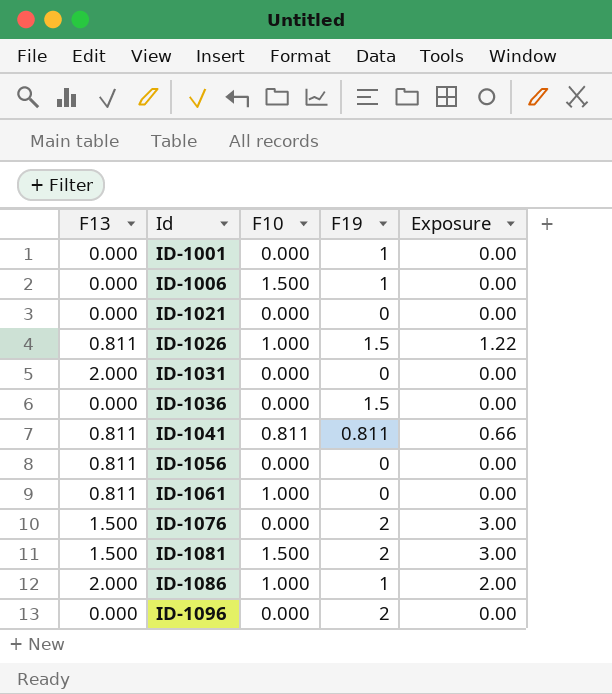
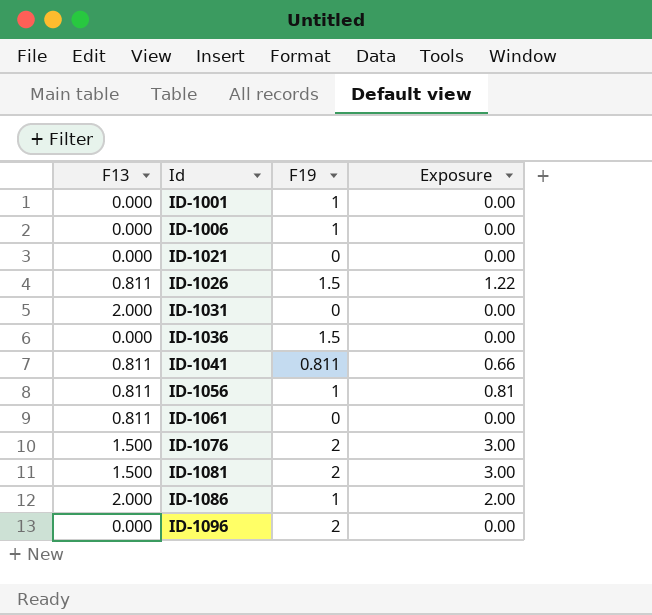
column F10 | position: 3 -> none
ID-1056 | F19: 0 -> 1
ID-1056 | Exposure: 0.00 -> 0.81

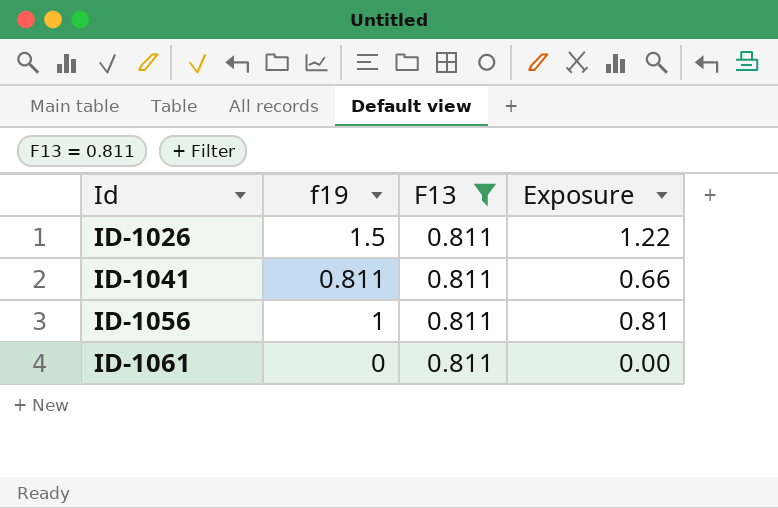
filter: none -> F13 = 0.811
column name: F19 -> f19
column F13 | position: 1 -> 3

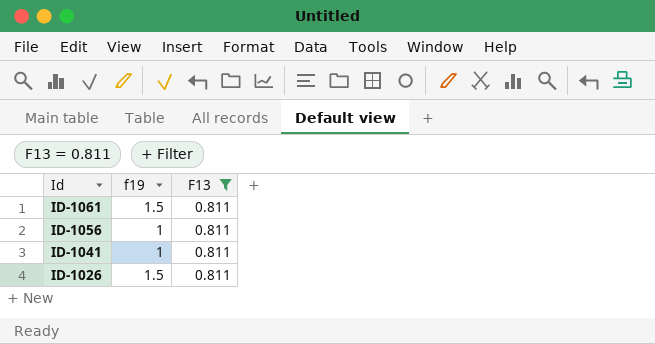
row order: Id ascending -> Id descending
column Exposure | formula: [f19] * [F13] -> none
ID-1061 | f19: 0 -> 1.5
ID-1041 | f19: 0.811 -> 1

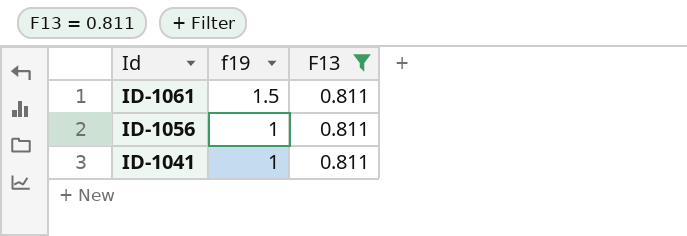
row ID-1026: 1.5 | 0.811 -> none

